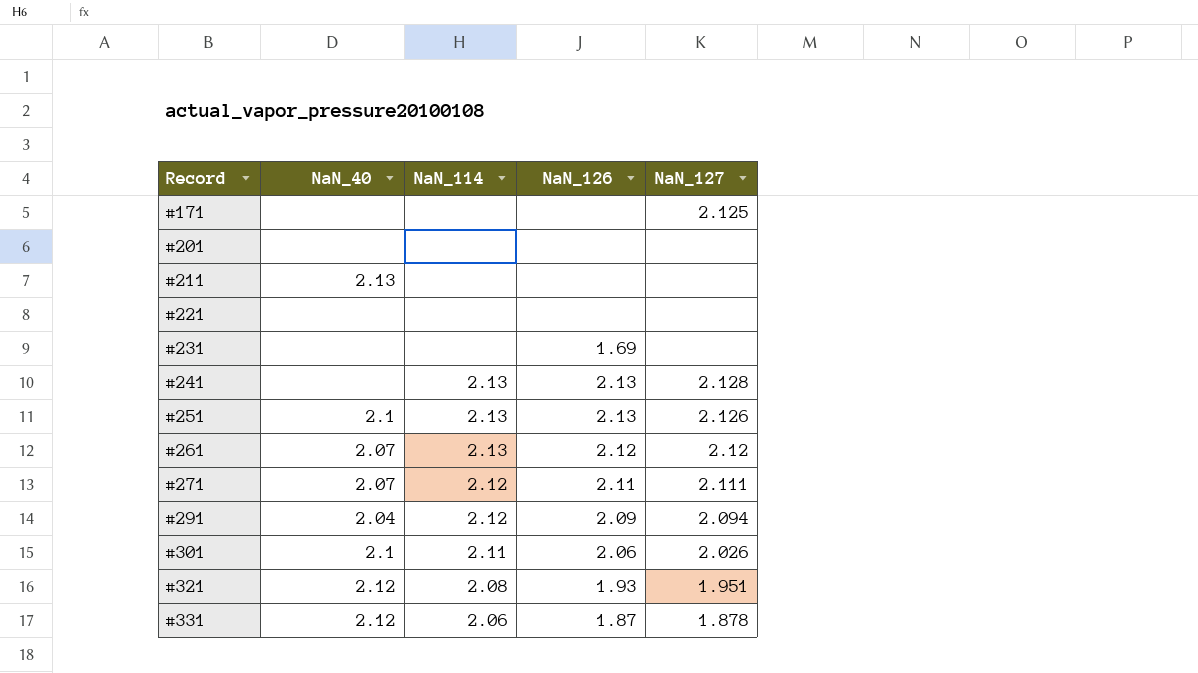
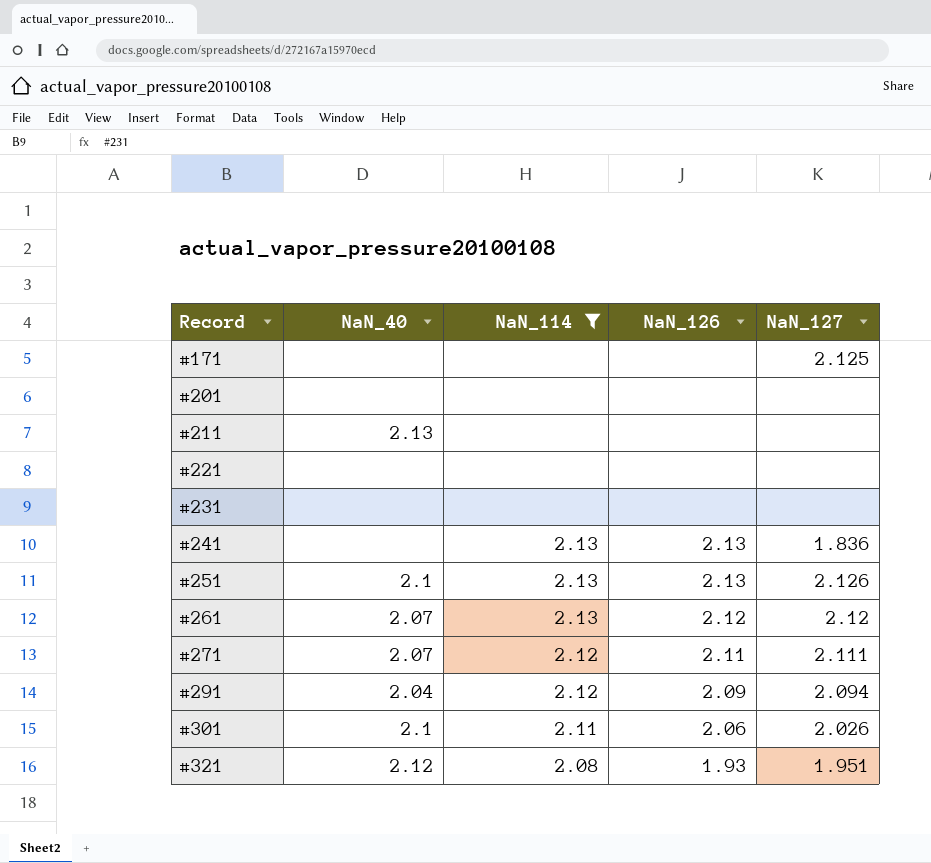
filter: none -> NaN_114 != 2.06
#231 | NaN_126: 1.69 -> none
#241 | NaN_127: 2.128 -> 1.836

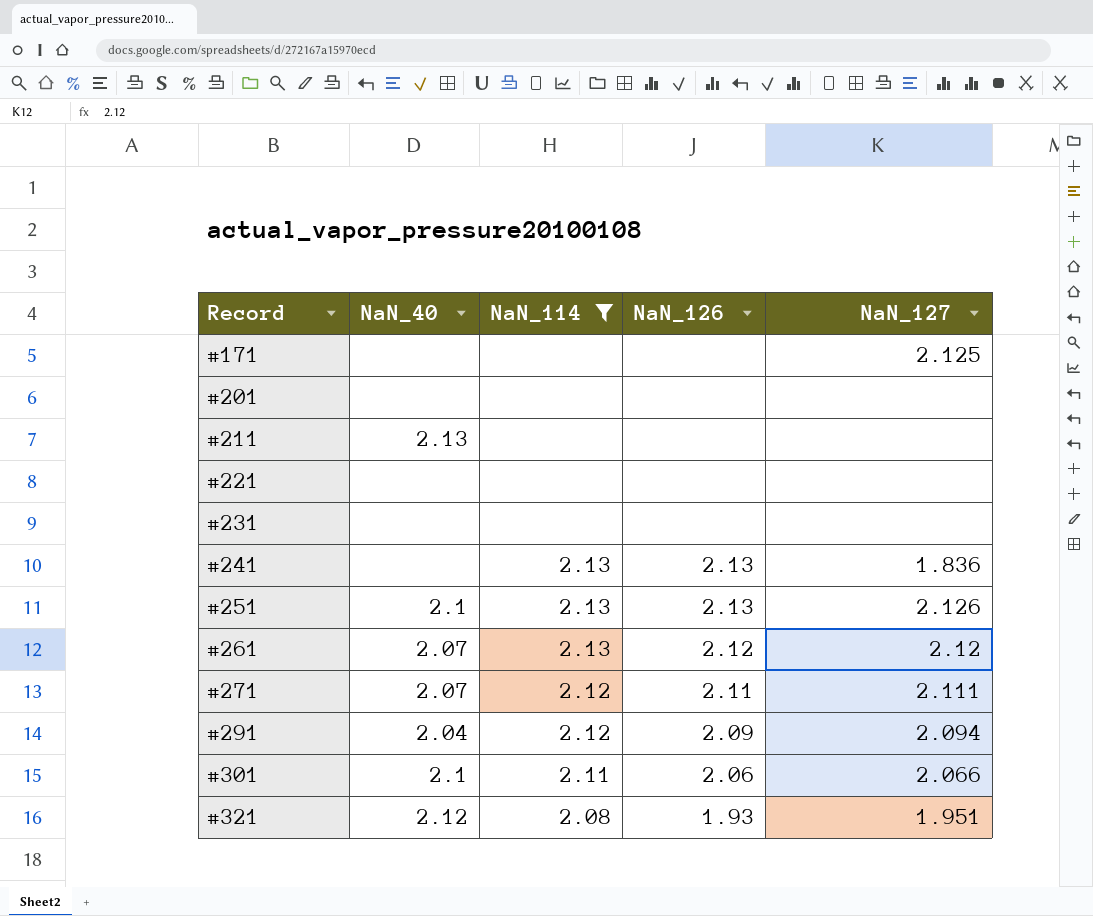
#301 | NaN_127: 2.026 -> 2.066

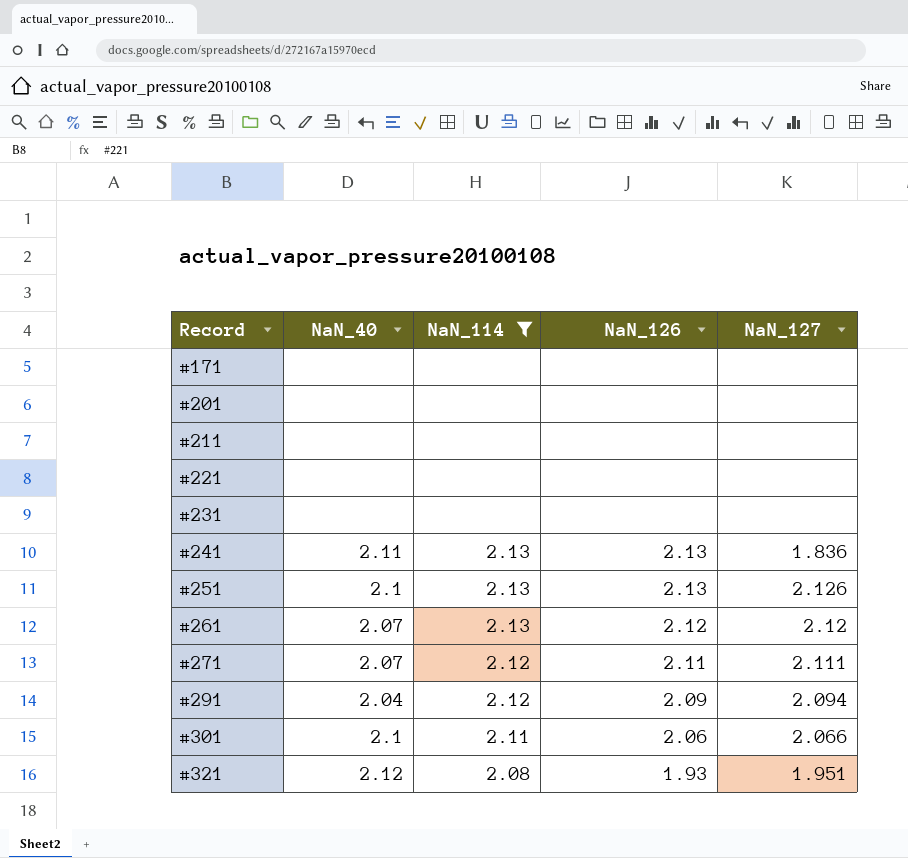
#171 | NaN_127: 2.125 -> none
#211 | NaN_40: 2.13 -> none
#241 | NaN_40: none -> 2.11

